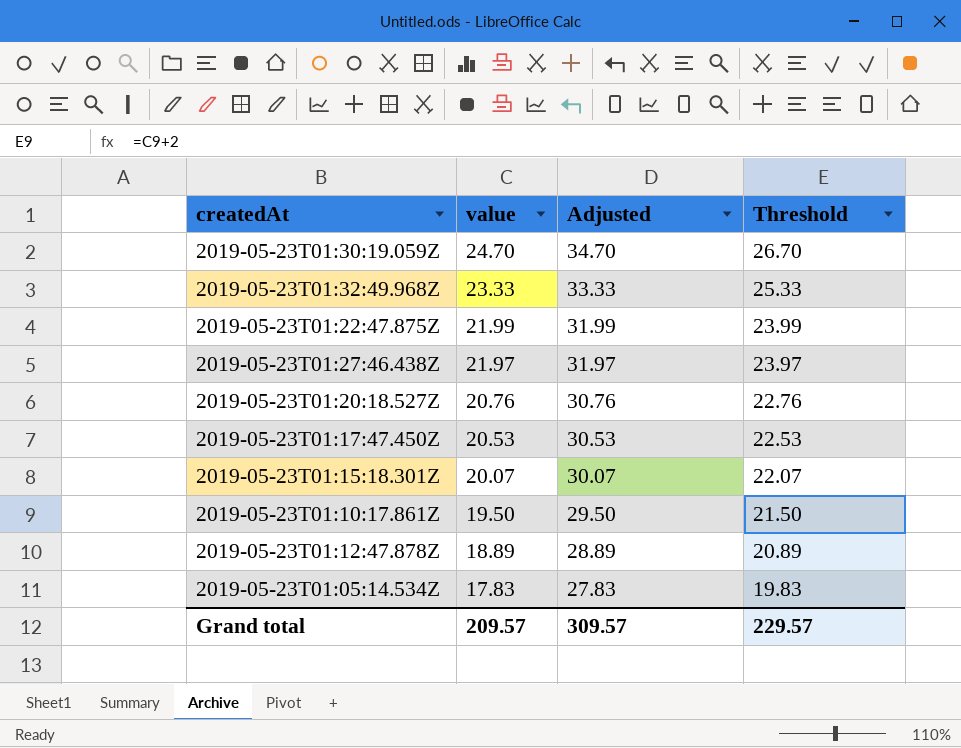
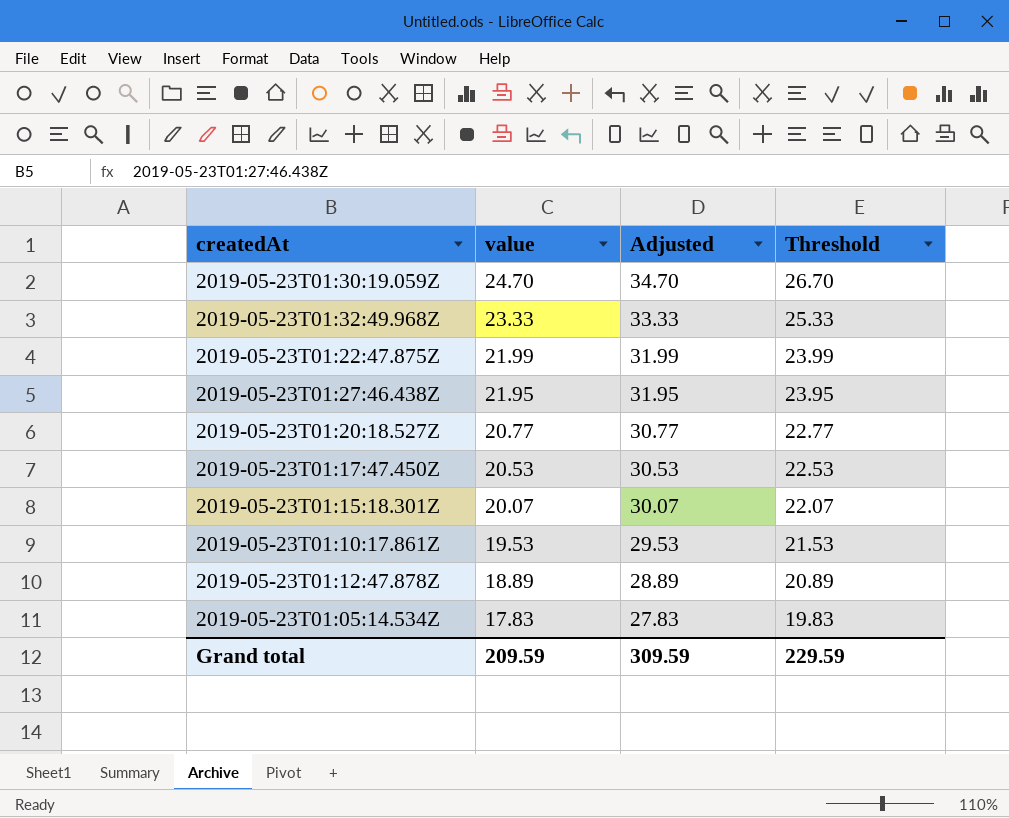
2019-05-23T01:27:46.438Z | value: 21.97 -> 21.95
2019-05-23T01:27:46.438Z | Adjusted: 31.97 -> 31.95
2019-05-23T01:27:46.438Z | Threshold: 23.97 -> 23.95
2019-05-23T01:20:18.527Z | value: 20.76 -> 20.77
2019-05-23T01:20:18.527Z | Adjusted: 30.76 -> 30.77
2019-05-23T01:20:18.527Z | Threshold: 22.76 -> 22.77
2019-05-23T01:10:17.861Z | value: 19.50 -> 19.53
2019-05-23T01:10:17.861Z | Adjusted: 29.50 -> 29.53
2019-05-23T01:10:17.861Z | Threshold: 21.50 -> 21.53
Grand total | value: 209.57 -> 209.59
Grand total | Adjusted: 309.57 -> 309.59
Grand total | Threshold: 229.57 -> 229.59

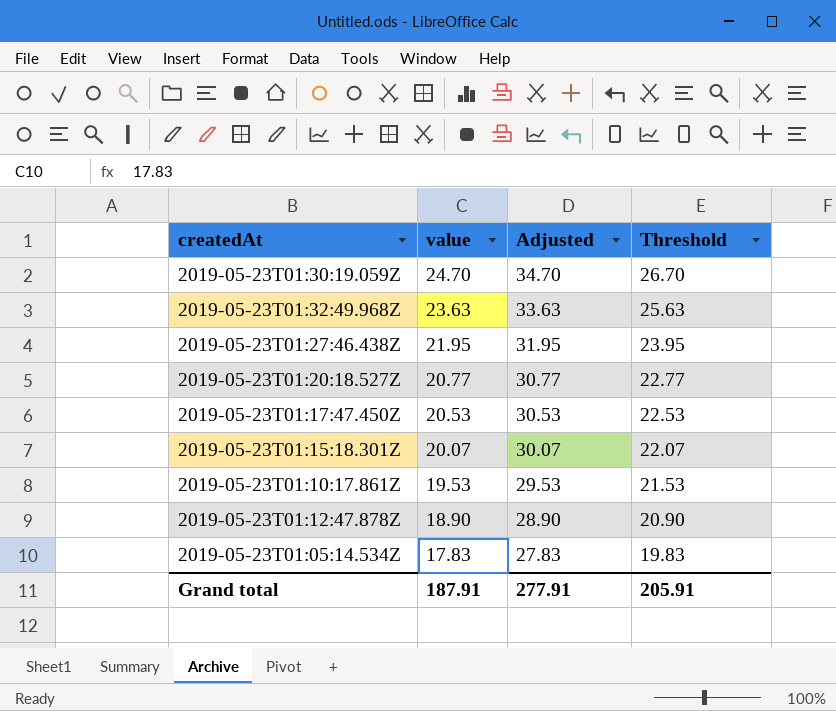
row 2019-05-23T01:22:47.875Z: 21.99 | 31.99 | 23.99 -> none
2019-05-23T01:32:49.968Z | value: 23.33 -> 23.63
2019-05-23T01:32:49.968Z | Adjusted: 33.33 -> 33.63
2019-05-23T01:32:49.968Z | Threshold: 25.33 -> 25.63
2019-05-23T01:12:47.878Z | value: 18.89 -> 18.90
2019-05-23T01:12:47.878Z | Adjusted: 28.89 -> 28.90
2019-05-23T01:12:47.878Z | Threshold: 20.89 -> 20.90
Grand total | value: 209.59 -> 187.91
Grand total | Adjusted: 309.59 -> 277.91
Grand total | Threshold: 229.59 -> 205.91

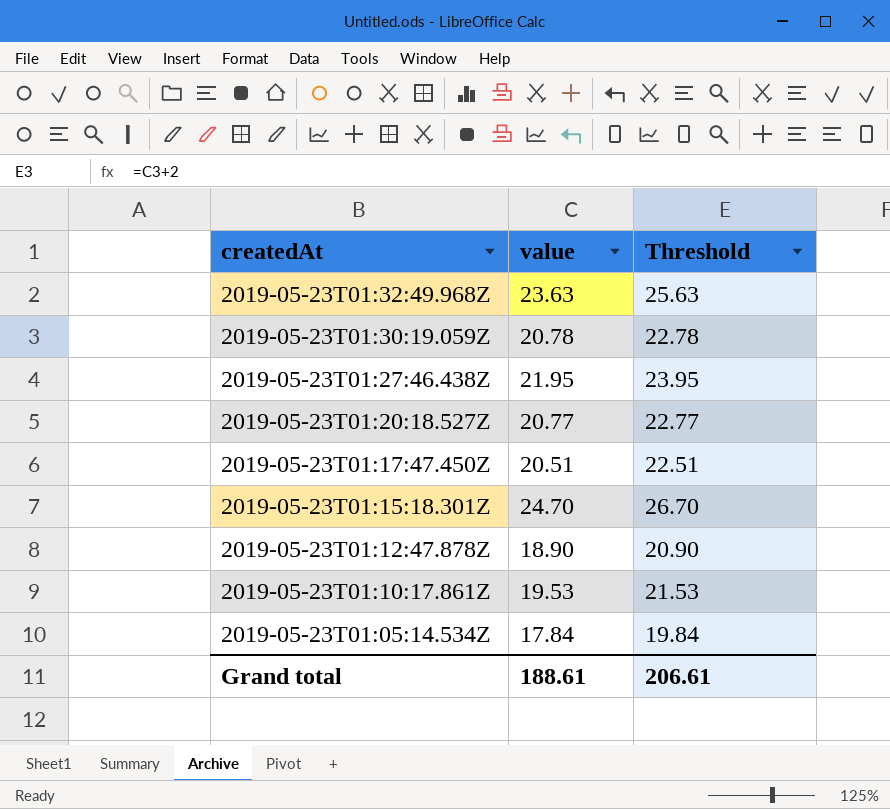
row order: value descending -> createdAt descending
column Adjusted | formula: [value] + 10 -> none
2019-05-23T01:30:19.059Z | value: 24.70 -> 20.78
2019-05-23T01:30:19.059Z | Threshold: 26.70 -> 22.78
2019-05-23T01:17:47.450Z | value: 20.53 -> 20.51
2019-05-23T01:17:47.450Z | Threshold: 22.53 -> 22.51
2019-05-23T01:15:18.301Z | value: 20.07 -> 24.70
2019-05-23T01:15:18.301Z | Threshold: 22.07 -> 26.70
2019-05-23T01:05:14.534Z | value: 17.83 -> 17.84
2019-05-23T01:05:14.534Z | Threshold: 19.83 -> 19.84
Grand total | value: 187.91 -> 188.61
Grand total | Threshold: 205.91 -> 206.61

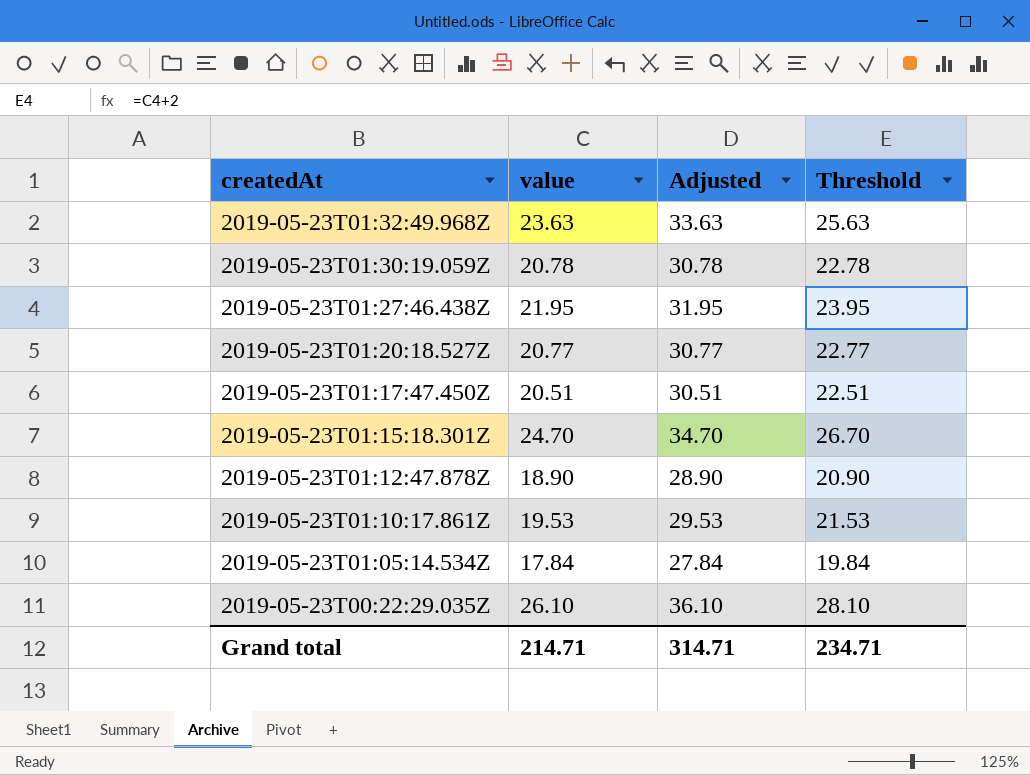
column Adjusted | formula: none -> [value] + 10
row 2019-05-23T00:22:29.035Z: none -> 26.10 | 36.10 | 28.10
Grand total | value: 188.61 -> 214.71
Grand total | Threshold: 206.61 -> 234.71

